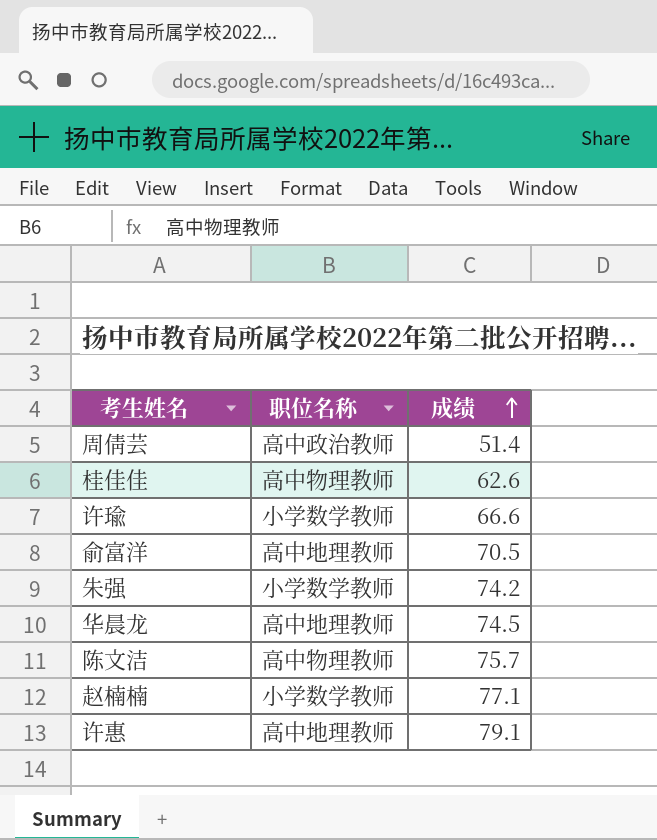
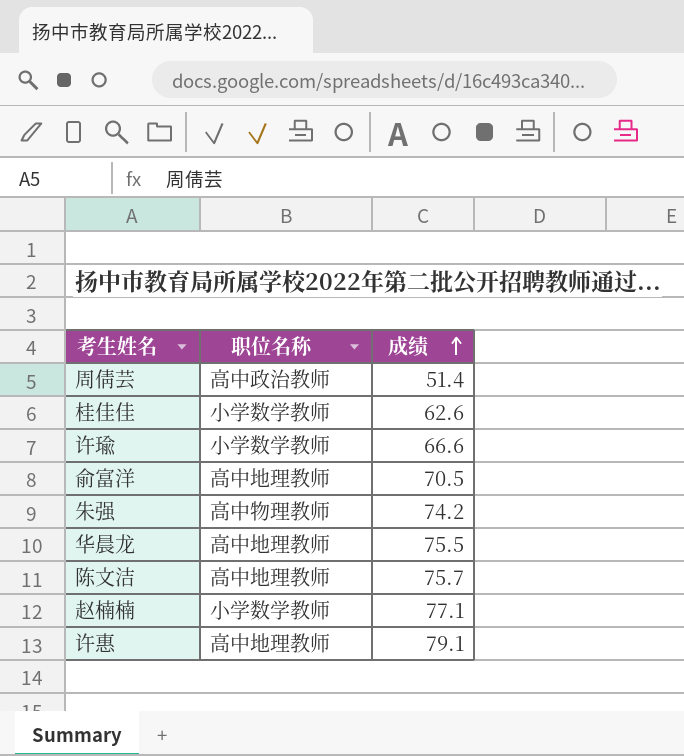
桂佳佳 | 职位名称: 高中物理教师 -> 小学数学教师
朱强 | 职位名称: 小学数学教师 -> 高中物理教师
华晨龙 | 成绩: 74.5 -> 75.5
陈文洁 | 职位名称: 高中物理教师 -> 高中地理教师

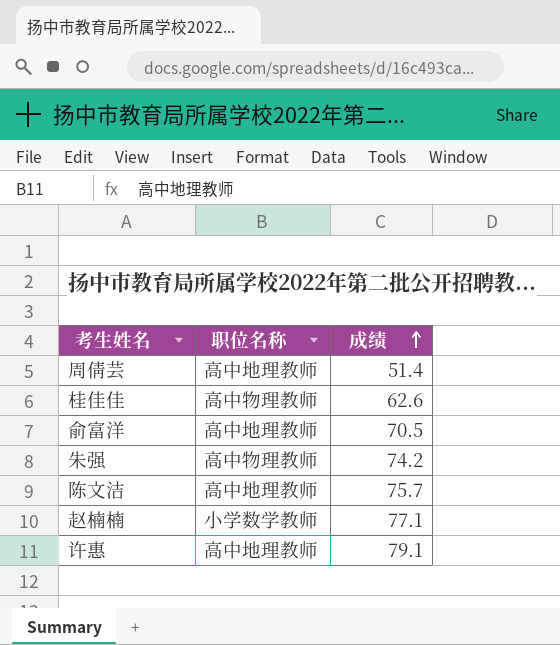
row 许瑜: 小学数学教师 | 66.6 -> none
row 华晨龙: 高中地理教师 | 75.5 -> none
周倩芸 | 职位名称: 高中政治教师 -> 高中地理教师
桂佳佳 | 职位名称: 小学数学教师 -> 高中物理教师

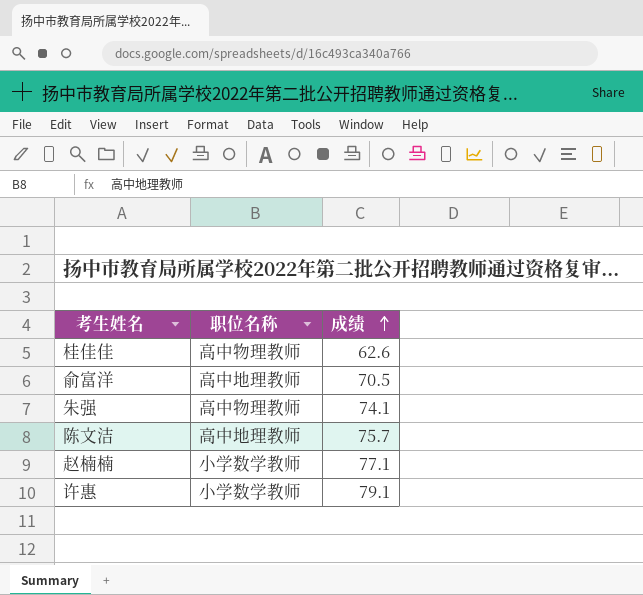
row 周倩芸: 高中地理教师 | 51.4 -> none
朱强 | 成绩: 74.2 -> 74.1
许惠 | 职位名称: 高中地理教师 -> 小学数学教师

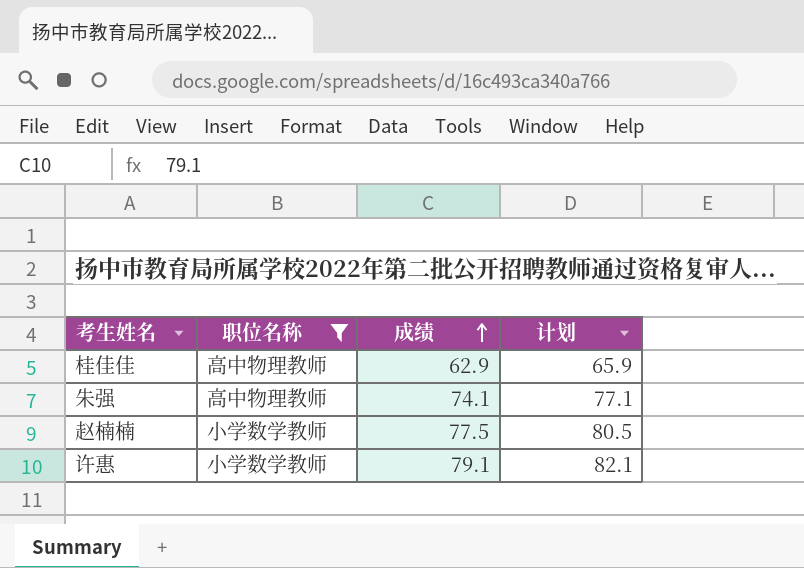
filter: none -> 职位名称 != 高中地理教师
column 计划 | formula: none -> [成绩] + 3
桂佳佳 | 成绩: 62.6 -> 62.9
赵楠楠 | 成绩: 77.1 -> 77.5

